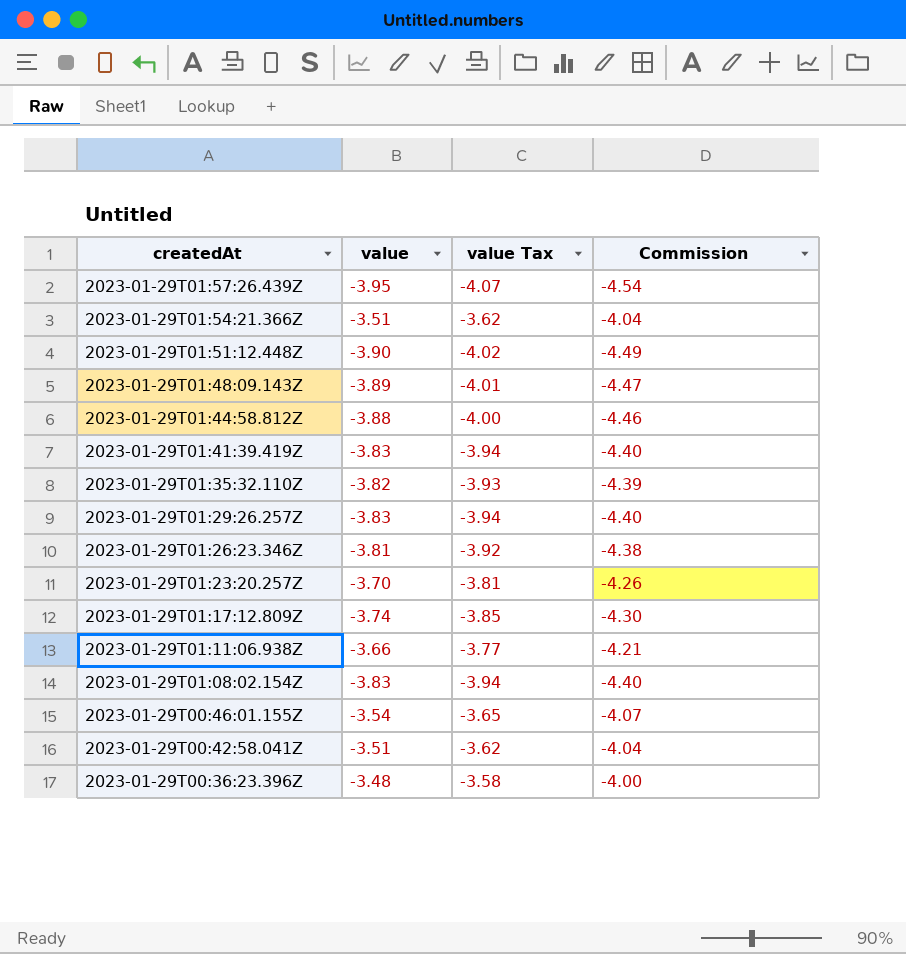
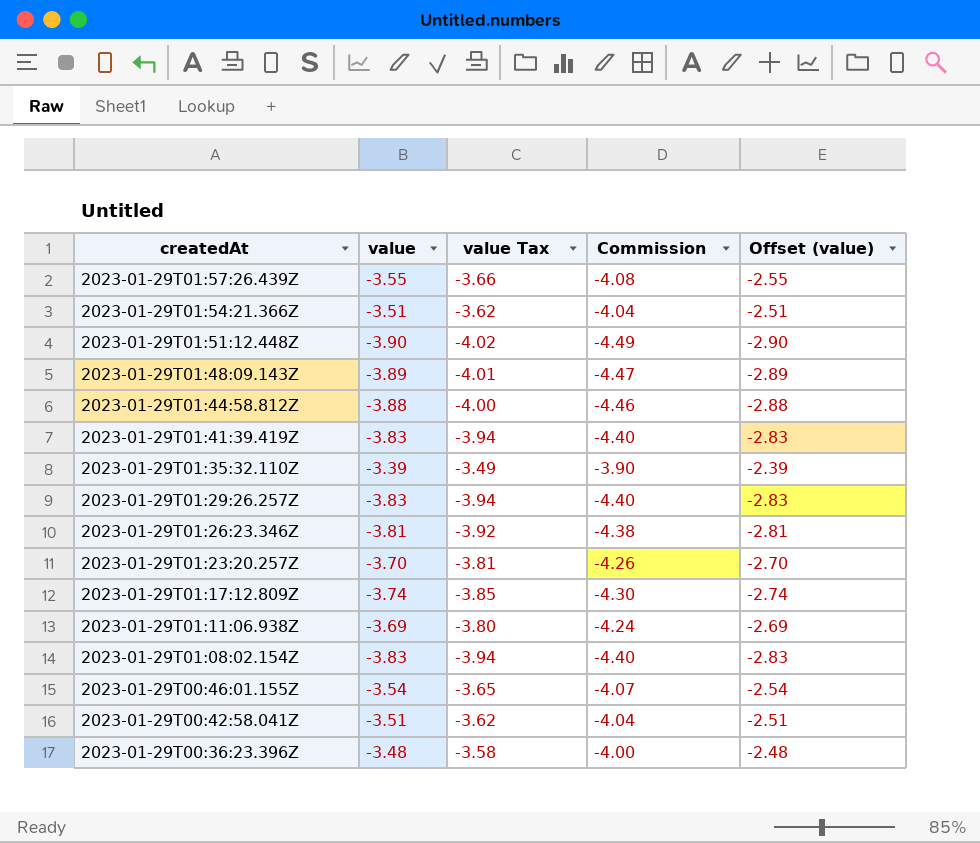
column Offset (value) | formula: none -> [value] + 1
2023-01-29T01:57:26.439Z | value: -3.95 -> -3.55
2023-01-29T01:57:26.439Z | value Tax: -4.07 -> -3.66
2023-01-29T01:57:26.439Z | Commission: -4.54 -> -4.08
2023-01-29T01:35:32.110Z | value: -3.82 -> -3.39
2023-01-29T01:35:32.110Z | value Tax: -3.93 -> -3.49
2023-01-29T01:35:32.110Z | Commission: -4.39 -> -3.90
2023-01-29T01:11:06.938Z | value: -3.66 -> -3.69
2023-01-29T01:11:06.938Z | value Tax: -3.77 -> -3.80
2023-01-29T01:11:06.938Z | Commission: -4.21 -> -4.24

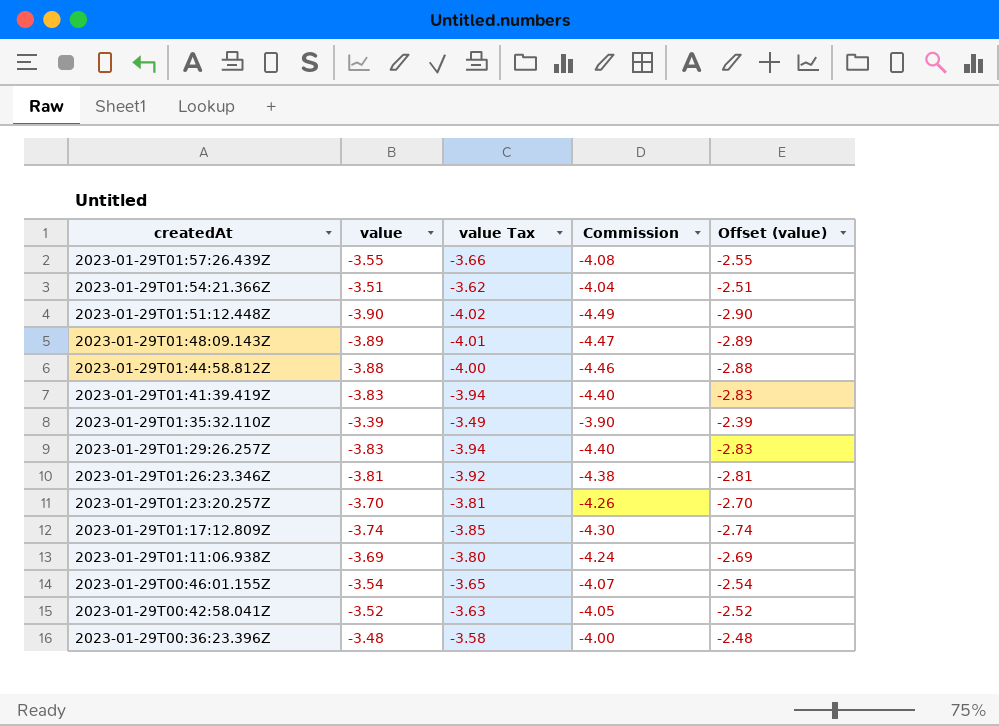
row 2023-01-29T01:08:02.154Z: -3.83 | -3.94 | -4.40 | -2.83 -> none
2023-01-29T00:42:58.041Z | value: -3.51 -> -3.52
2023-01-29T00:42:58.041Z | value Tax: -3.62 -> -3.63
2023-01-29T00:42:58.041Z | Commission: -4.04 -> -4.05
2023-01-29T00:42:58.041Z | Offset (value): -2.51 -> -2.52

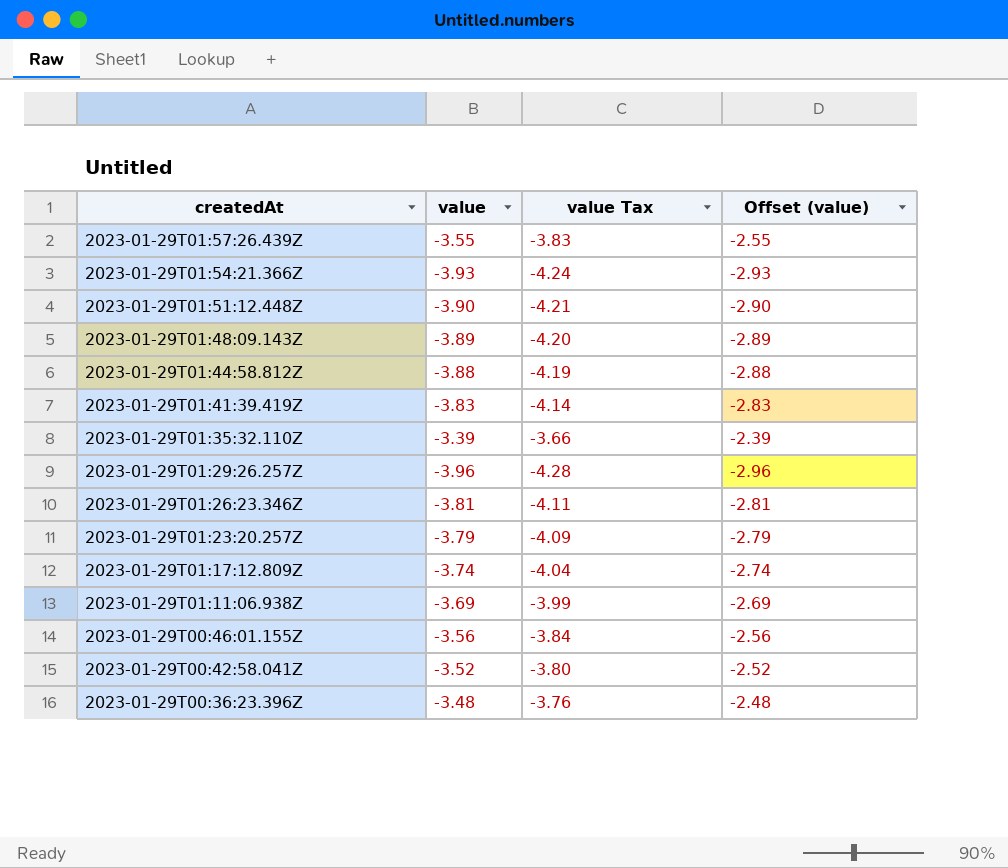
column Commission | formula: [value] * 1.15 -> none
column value Tax | formula: [value] * 1.03 -> [value] * 1.08
2023-01-29T01:54:21.366Z | value: -3.51 -> -3.93
2023-01-29T01:54:21.366Z | Offset (value): -2.51 -> -2.93
2023-01-29T01:29:26.257Z | value: -3.83 -> -3.96
2023-01-29T01:29:26.257Z | Offset (value): -2.83 -> -2.96
2023-01-29T01:23:20.257Z | value: -3.70 -> -3.79
2023-01-29T01:23:20.257Z | Offset (value): -2.70 -> -2.79
2023-01-29T00:46:01.155Z | value: -3.54 -> -3.56
2023-01-29T00:46:01.155Z | Offset (value): -2.54 -> -2.56

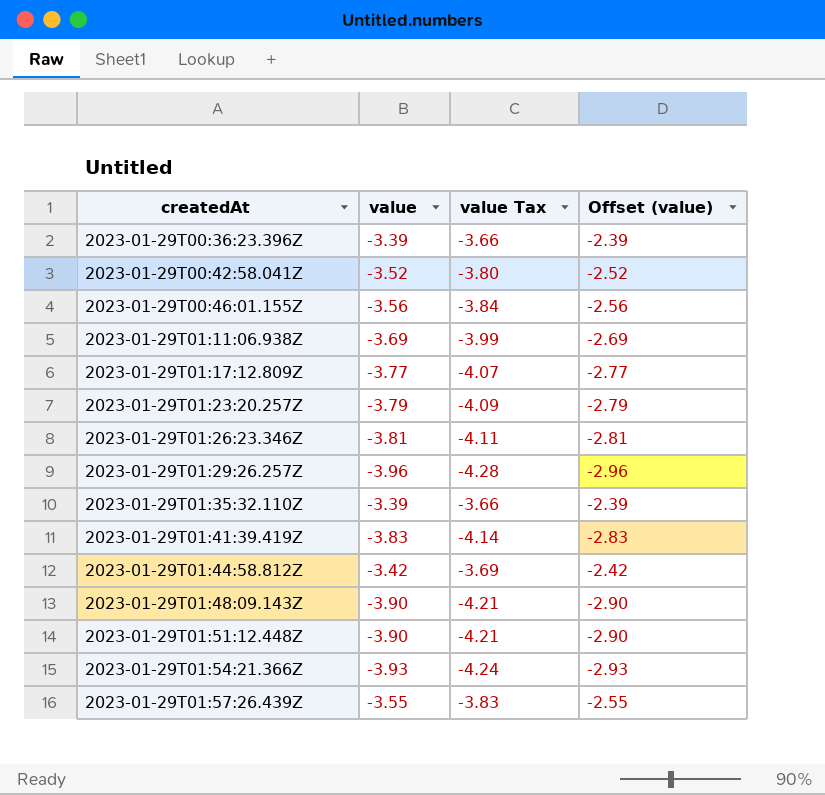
row order: createdAt descending -> createdAt ascending
2023-01-29T00:36:23.396Z | value: -3.48 -> -3.39
2023-01-29T00:36:23.396Z | value Tax: -3.76 -> -3.66
2023-01-29T00:36:23.396Z | Offset (value): -2.48 -> -2.39
2023-01-29T01:17:12.809Z | value: -3.74 -> -3.77
2023-01-29T01:17:12.809Z | value Tax: -4.04 -> -4.07
2023-01-29T01:17:12.809Z | Offset (value): -2.74 -> -2.77
2023-01-29T01:44:58.812Z | value: -3.88 -> -3.42
2023-01-29T01:44:58.812Z | value Tax: -4.19 -> -3.69
2023-01-29T01:44:58.812Z | Offset (value): -2.88 -> -2.42
2023-01-29T01:48:09.143Z | value: -3.89 -> -3.90
2023-01-29T01:48:09.143Z | value Tax: -4.20 -> -4.21
2023-01-29T01:48:09.143Z | Offset (value): -2.89 -> -2.90

